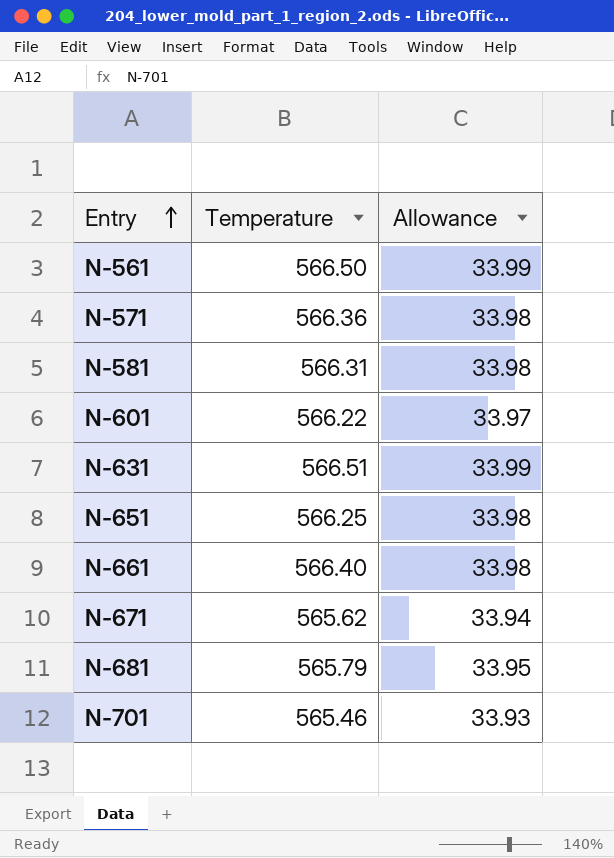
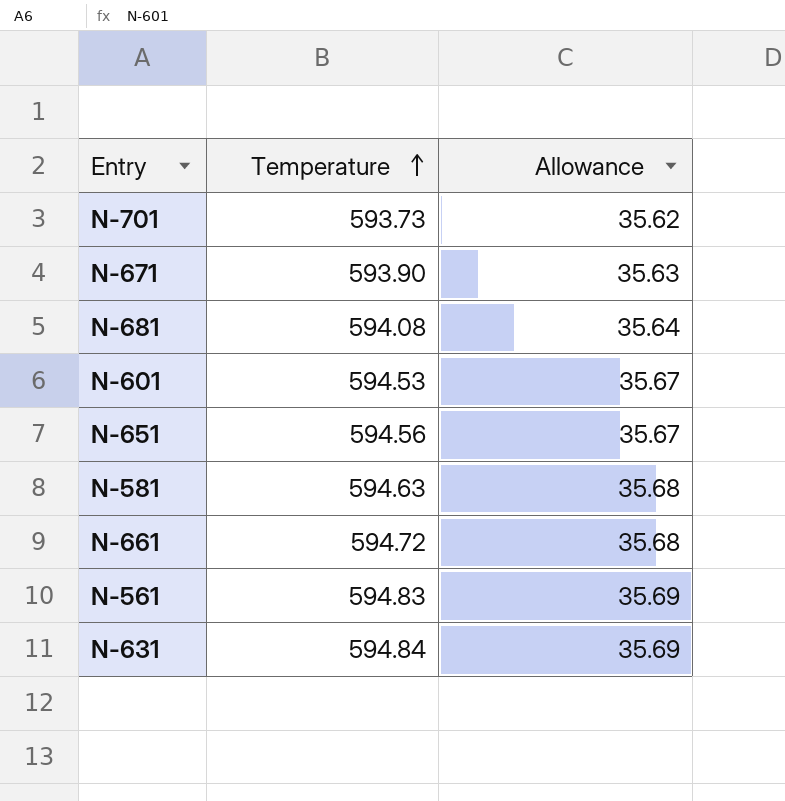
row order: Entry ascending -> Temperature ascending
row N-571: 566.36 | 33.98 -> none
N-701 | Temperature: 565.46 -> 593.73
N-701 | Allowance: 33.93 -> 35.62
N-671 | Temperature: 565.62 -> 593.90
N-671 | Allowance: 33.94 -> 35.63
N-681 | Temperature: 565.79 -> 594.08
N-681 | Allowance: 33.95 -> 35.64
N-601 | Temperature: 566.22 -> 594.53
N-601 | Allowance: 33.97 -> 35.67
N-651 | Temperature: 566.25 -> 594.56
N-651 | Allowance: 33.98 -> 35.67
N-581 | Temperature: 566.31 -> 594.63
N-581 | Allowance: 33.98 -> 35.68
N-661 | Temperature: 566.40 -> 594.72
N-661 | Allowance: 33.98 -> 35.68
N-561 | Temperature: 566.50 -> 594.83
N-561 | Allowance: 33.99 -> 35.69
N-631 | Temperature: 566.51 -> 594.84
N-631 | Allowance: 33.99 -> 35.69

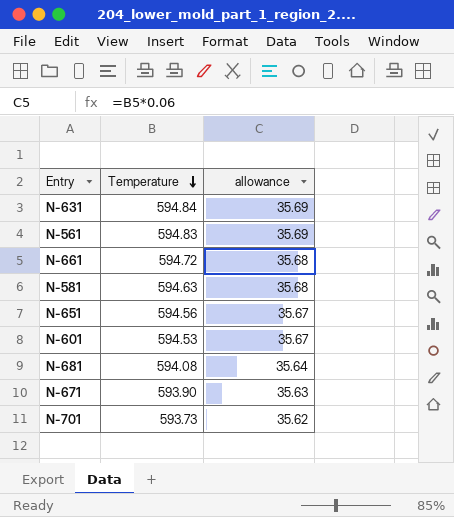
row order: Temperature ascending -> Temperature descending
column name: Allowance -> allowance

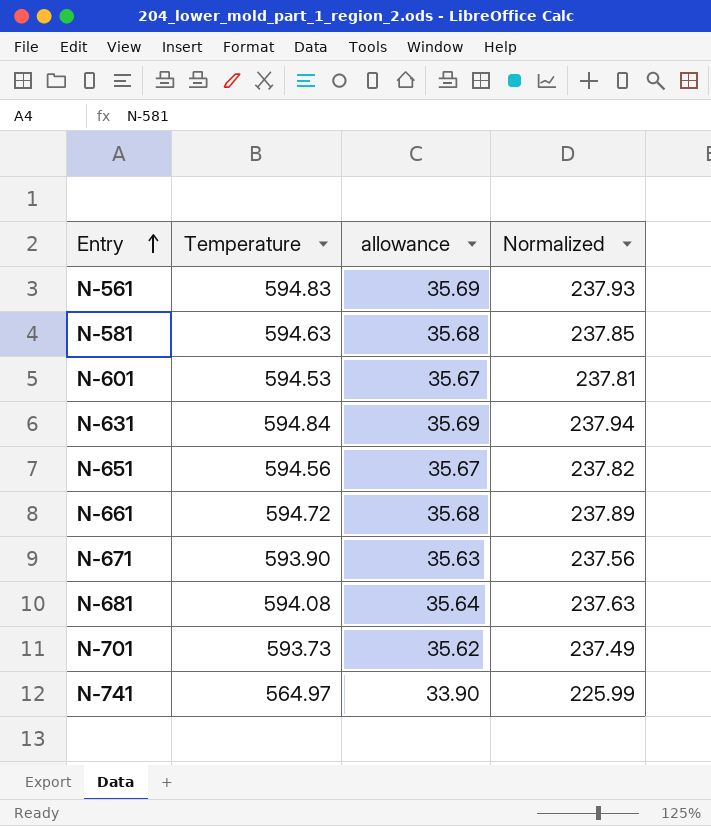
row order: Temperature descending -> Entry ascending
column Normalized | formula: none -> [Temperature] * 0.4
row N-741: none -> 564.97 | 33.90 | 225.99

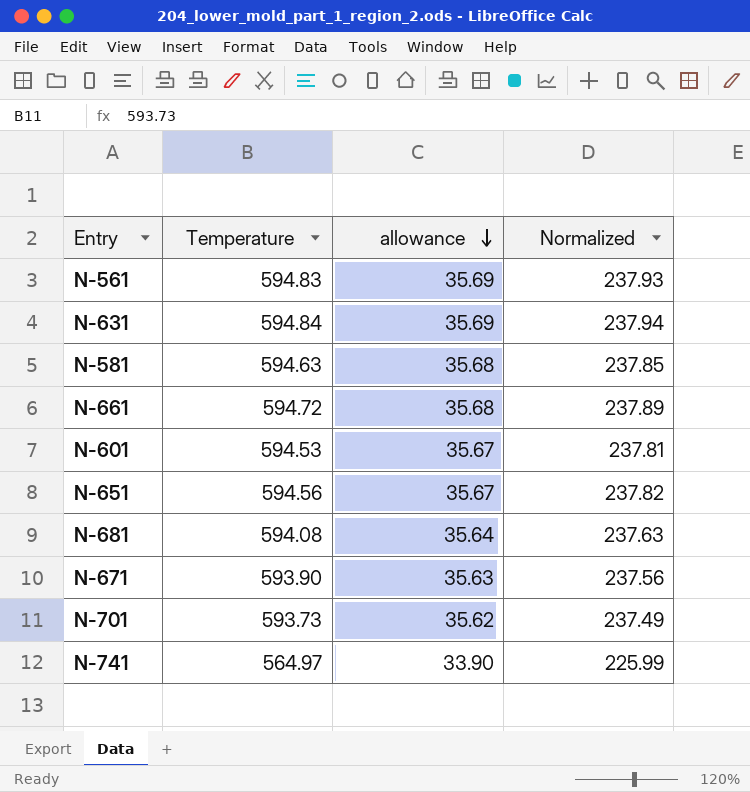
row order: Entry ascending -> allowance descending

